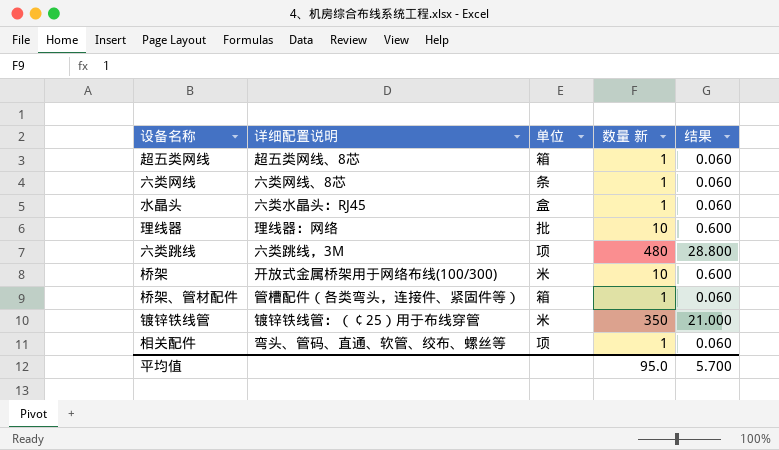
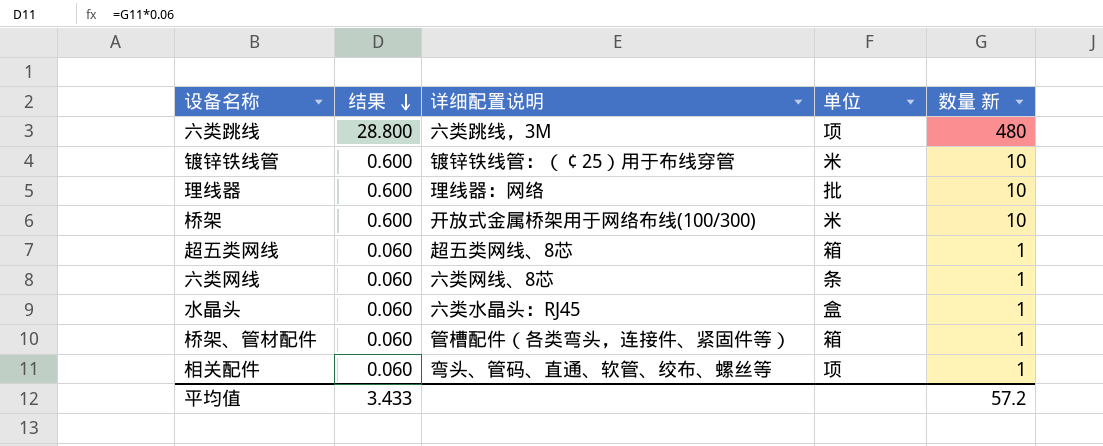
row order: none -> 结果 descending
column 结果 | position: 5 -> 2
镀锌铁线管 | 结果: 21.000 -> 0.600
镀锌铁线管 | 数量 新: 350 -> 10
平均值 | 结果: 5.700 -> 3.433
平均值 | 数量 新: 95.0 -> 57.2

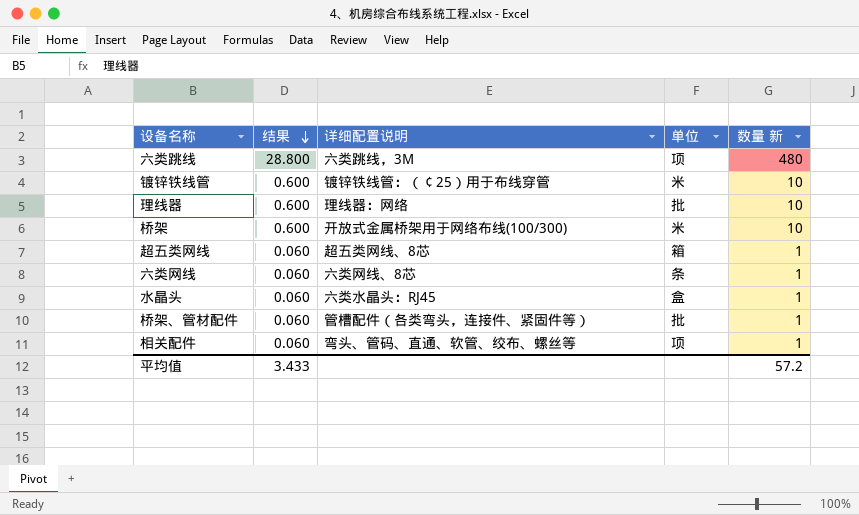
桥架、管材配件 | 单位: 箱 -> 批

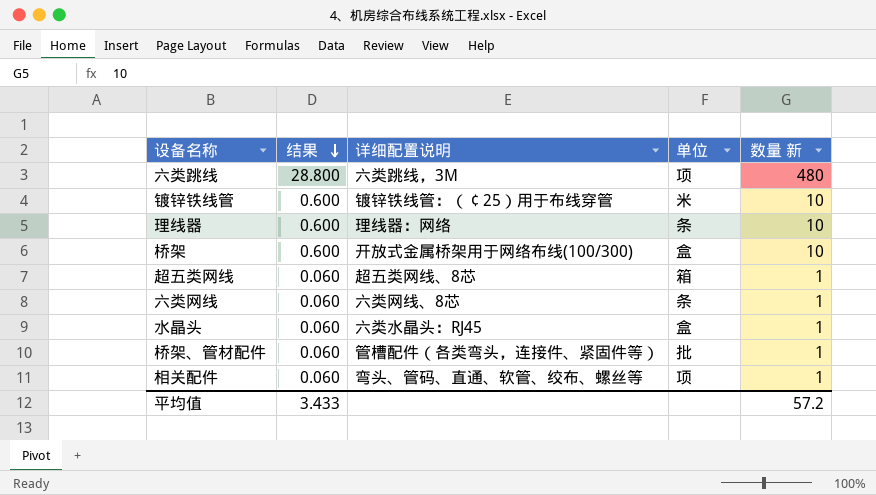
理线器 | 单位: 批 -> 条
桥架 | 单位: 米 -> 盒

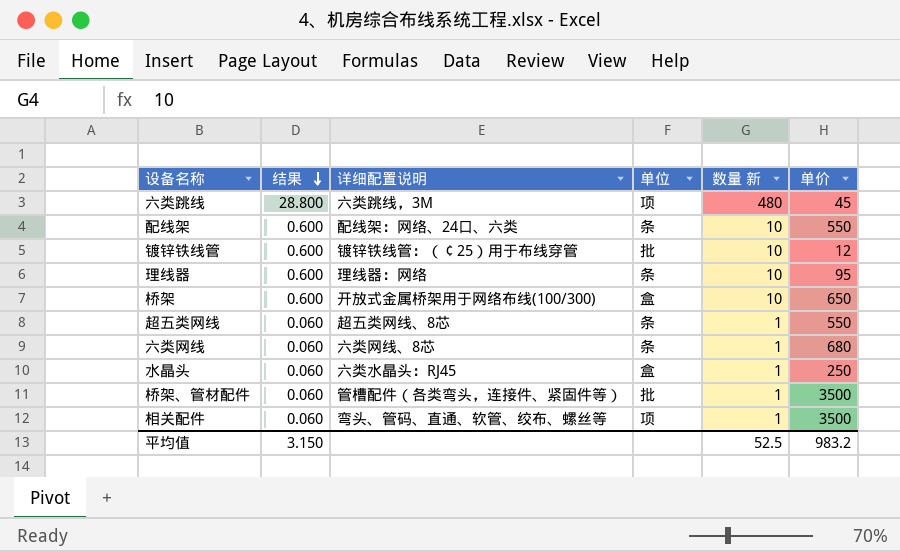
column 单价 | position: none -> 6
row 配线架: none -> 0.600 | 配线架：网络、24口、六类 | 条 | 10 | 550
镀锌铁线管 | 单位: 米 -> 批
超五类网线 | 单位: 箱 -> 条
平均值 | 结果: 3.433 -> 3.150
平均值 | 数量 新: 57.2 -> 52.5

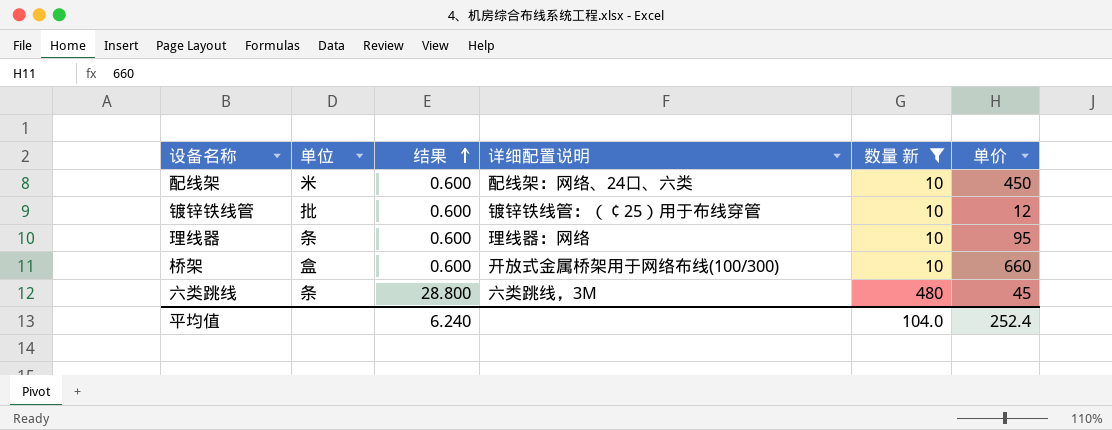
filter: none -> 数量 新 != 1
row order: 结果 descending -> 结果 ascending
column 单位 | position: 4 -> 2
配线架 | 单位: 条 -> 米
配线架 | 单价: 550 -> 450
桥架 | 单价: 650 -> 660
六类跳线 | 单位: 项 -> 条
平均值 | 结果: 3.150 -> 6.240
平均值 | 数量 新: 52.5 -> 104.0
平均值 | 单价: 983.2 -> 252.4

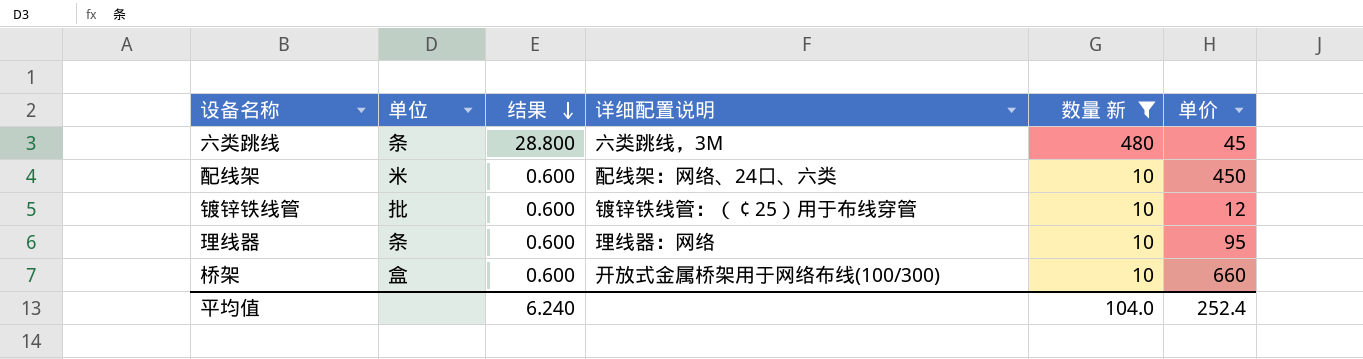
row order: 结果 ascending -> 结果 descending

